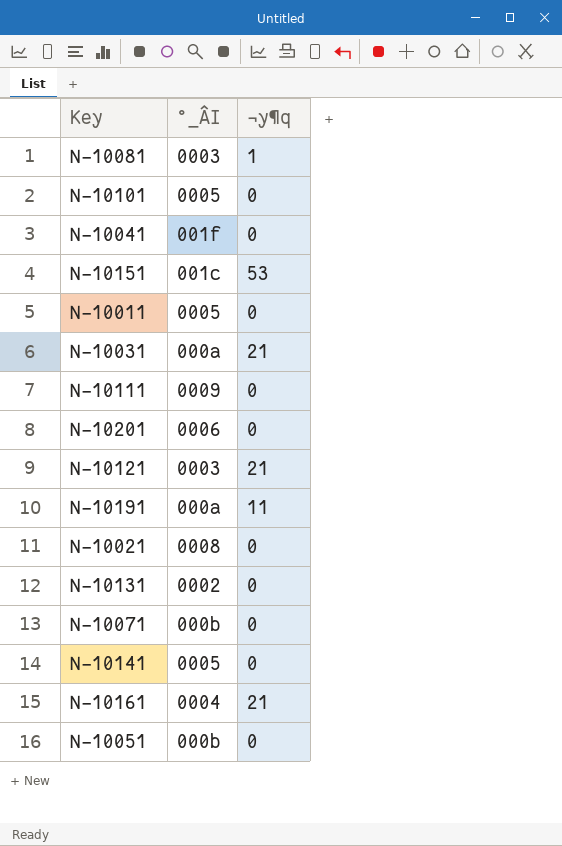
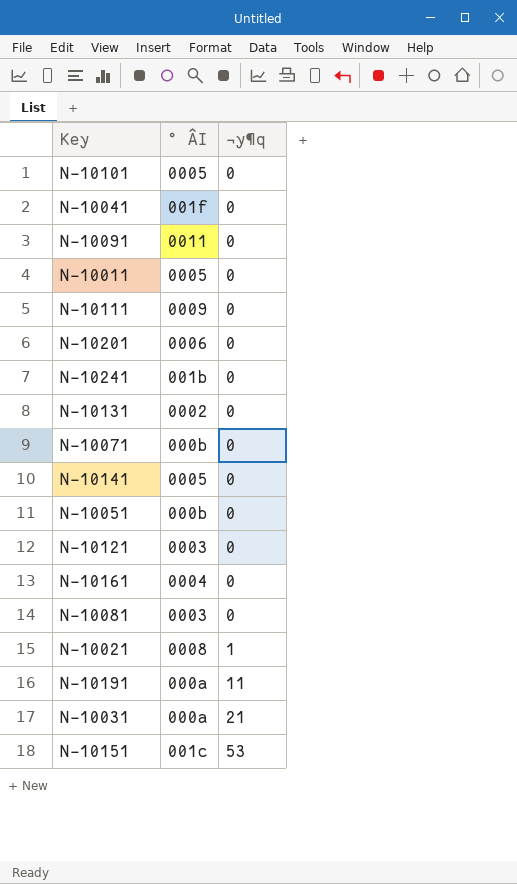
row order: none -> ¬y¶q ascending
column name: °_ÂI -> ° ÂI
row N-10091: none -> 0011 | 0
row N-10241: none -> 001b | 0
N-10121 | ¬y¶q: 21 -> 0
N-10161 | ¬y¶q: 21 -> 0
N-10081 | ¬y¶q: 1 -> 0
N-10021 | ¬y¶q: 0 -> 1

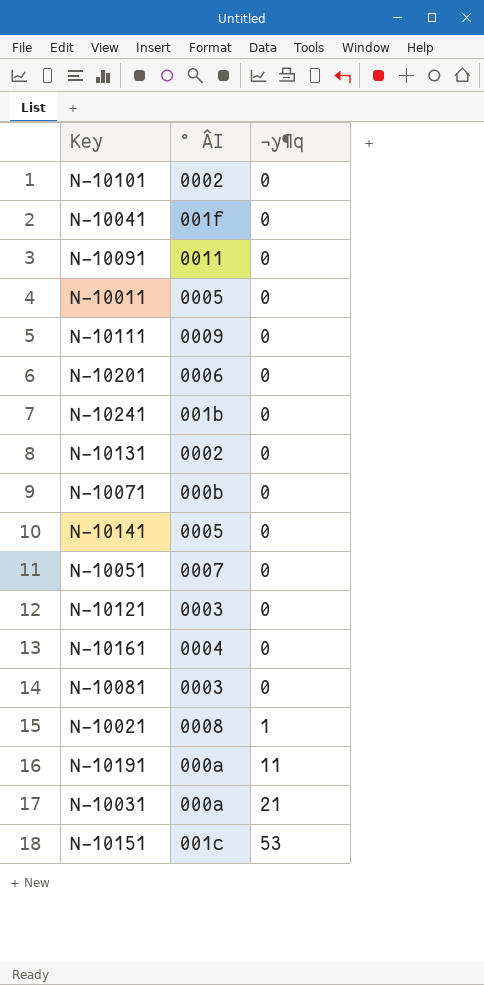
N-10101 | ° ÂI: 0005 -> 0002
N-10051 | ° ÂI: 000b -> 0007

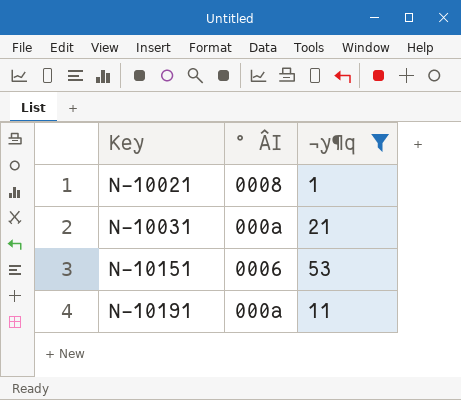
filter: none -> ¬y¶q != 0
row order: ¬y¶q ascending -> Key ascending
N-10151 | ° ÂI: 001c -> 0006

